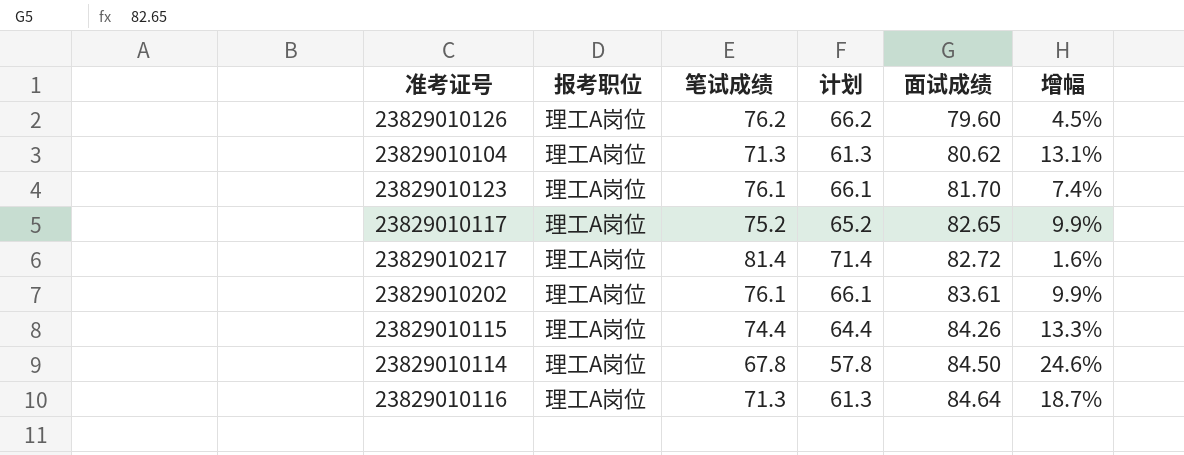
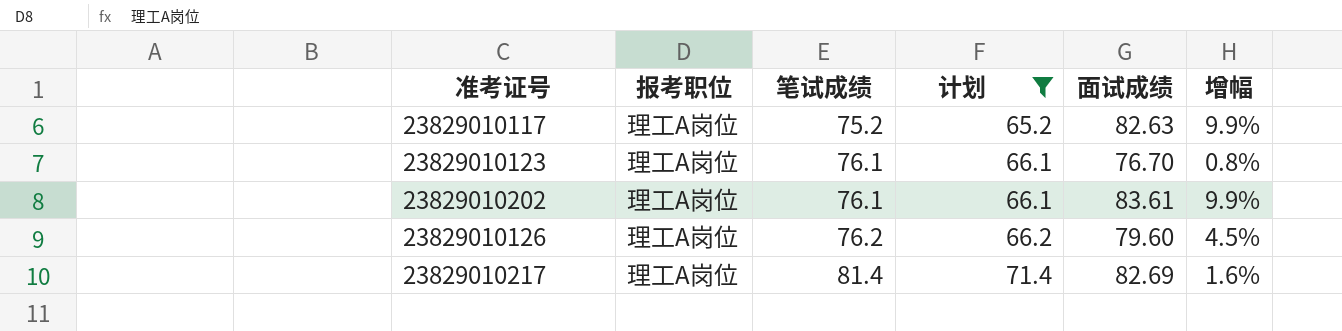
filter: none -> 计划 >= 65.2
row order: 面试成绩 ascending -> 笔试成绩 ascending
23829010117 | 面试成绩: 82.65 -> 82.63
23829010123 | 面试成绩: 81.70 -> 76.70
23829010123 | 增幅: 7.4% -> 0.8%
23829010217 | 面试成绩: 82.72 -> 82.69

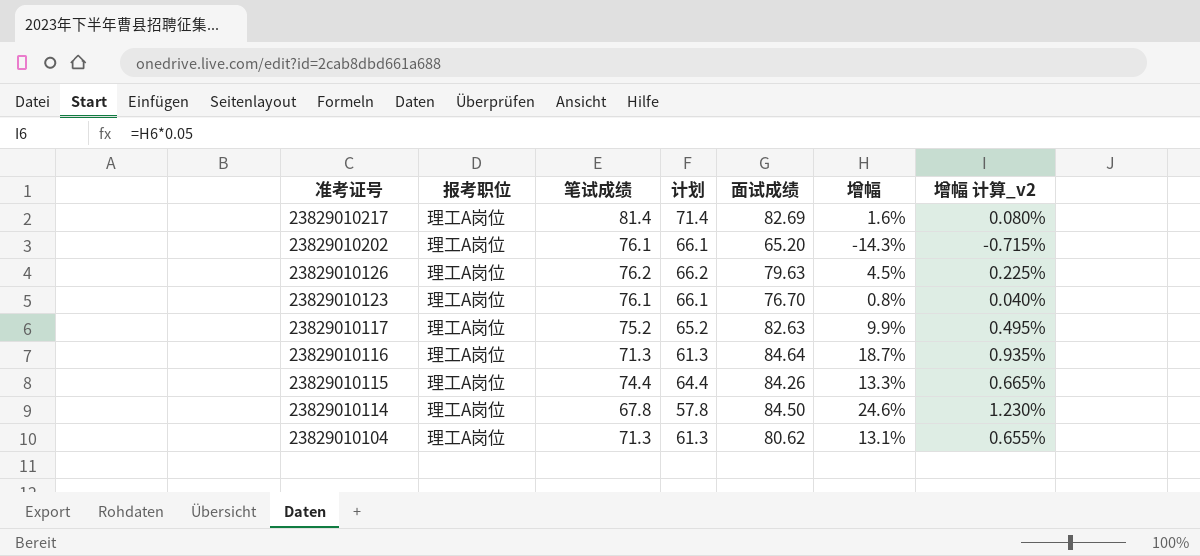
filter: 计划 >= 65.2 -> none
row order: 笔试成绩 ascending -> 准考证号 descending
column 增幅 计算_v2 | formula: none -> [增幅] * 0.05
23829010202 | 面试成绩: 83.61 -> 65.20
23829010202 | 增幅: 9.9% -> -14.3%
23829010126 | 面试成绩: 79.60 -> 79.63

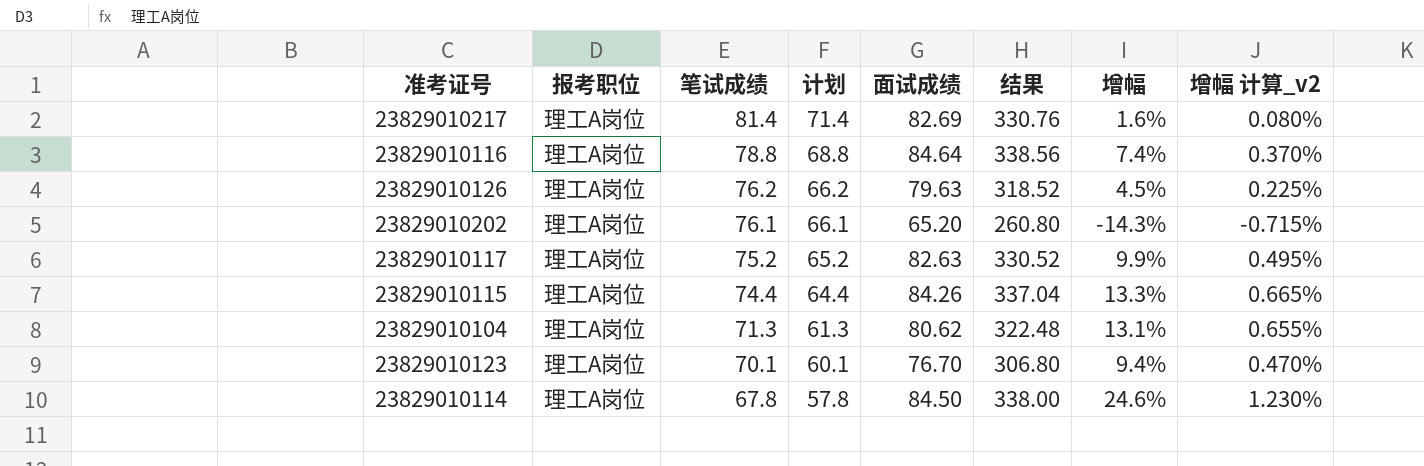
row order: 准考证号 descending -> 笔试成绩 descending
column 结果 | formula: none -> [面试成绩] * 4
23829010116 | 笔试成绩: 71.3 -> 78.8
23829010116 | 计划: 61.3 -> 68.8
23829010116 | 增幅: 18.7% -> 7.4%
23829010116 | 增幅 计算_v2: 0.935% -> 0.370%
23829010123 | 笔试成绩: 76.1 -> 70.1
23829010123 | 计划: 66.1 -> 60.1
23829010123 | 增幅: 0.8% -> 9.4%
23829010123 | 增幅 计算_v2: 0.040% -> 0.470%

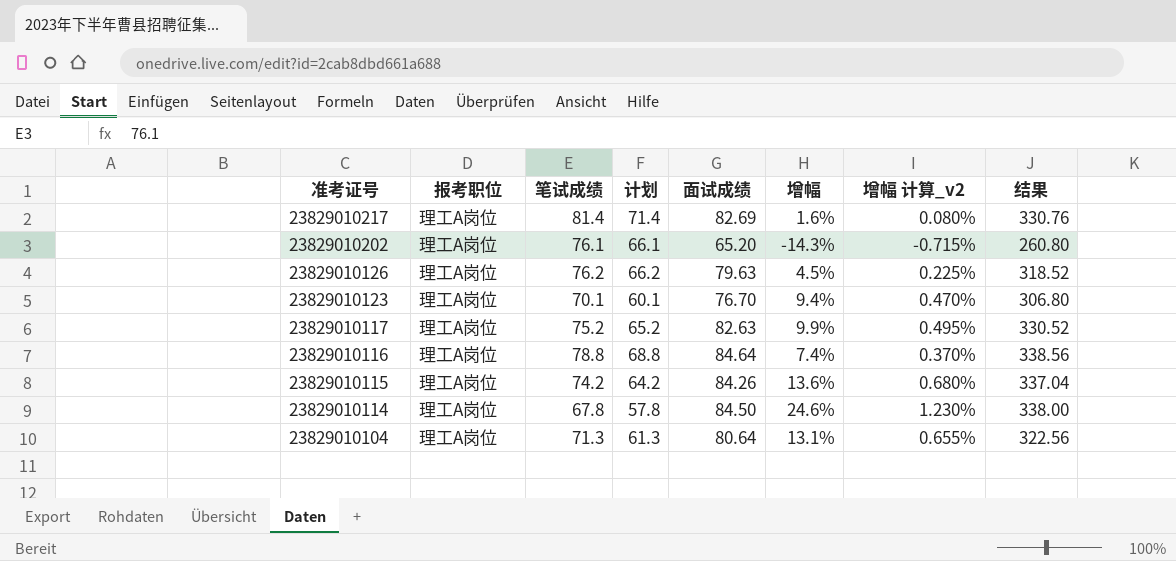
row order: 笔试成绩 descending -> 准考证号 descending
column 结果 | position: 6 -> 8
23829010115 | 笔试成绩: 74.4 -> 74.2
23829010115 | 计划: 64.4 -> 64.2
23829010115 | 增幅: 13.3% -> 13.6%
23829010115 | 增幅 计算_v2: 0.665% -> 0.680%
23829010104 | 面试成绩: 80.62 -> 80.64
23829010104 | 结果: 322.48 -> 322.56

